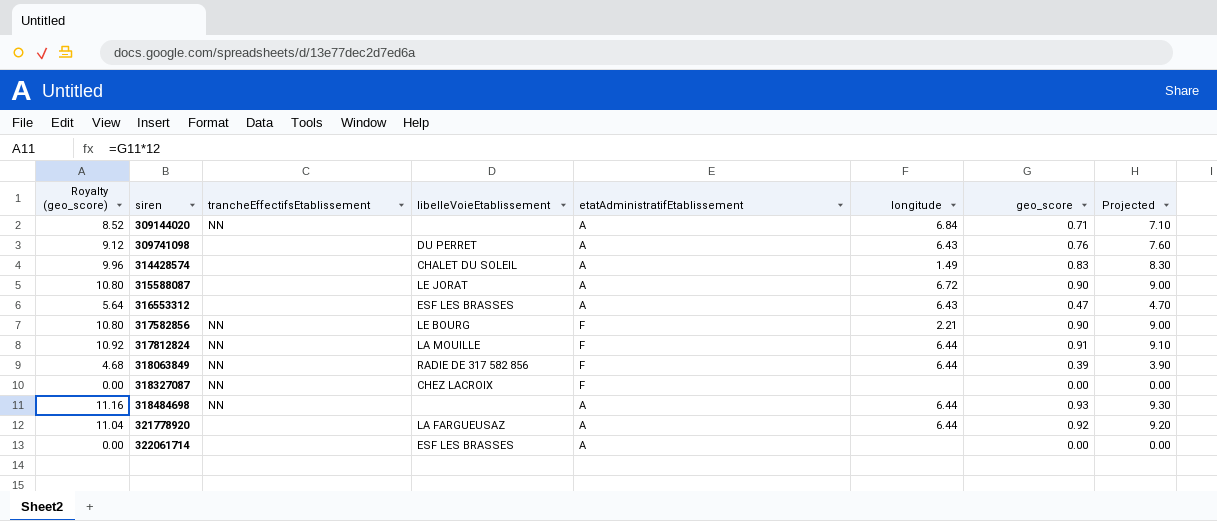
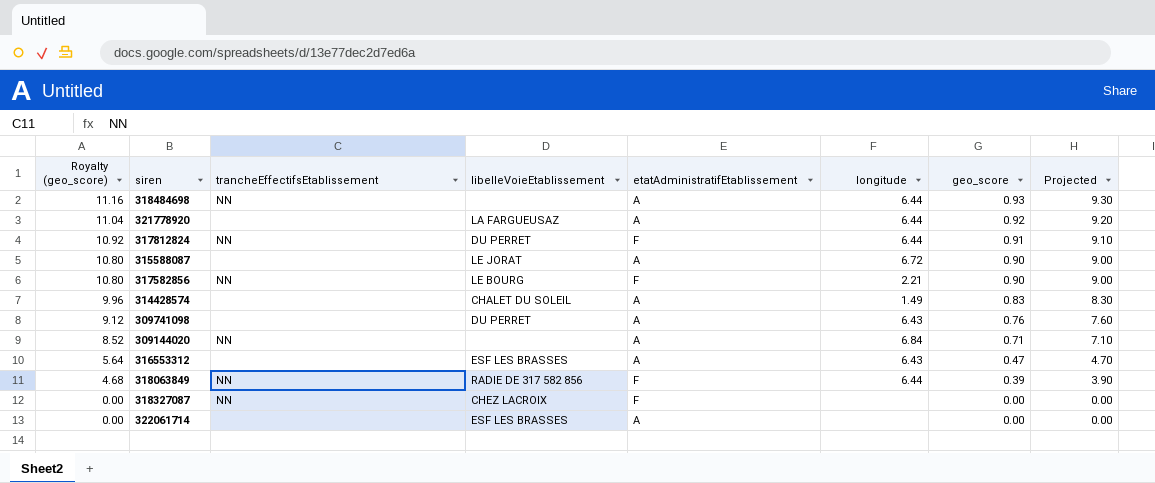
row order: siren ascending -> Royalty (geo_score) descending
317812824 | libelleVoieEtablissement: LA MOUILLE -> DU PERRET

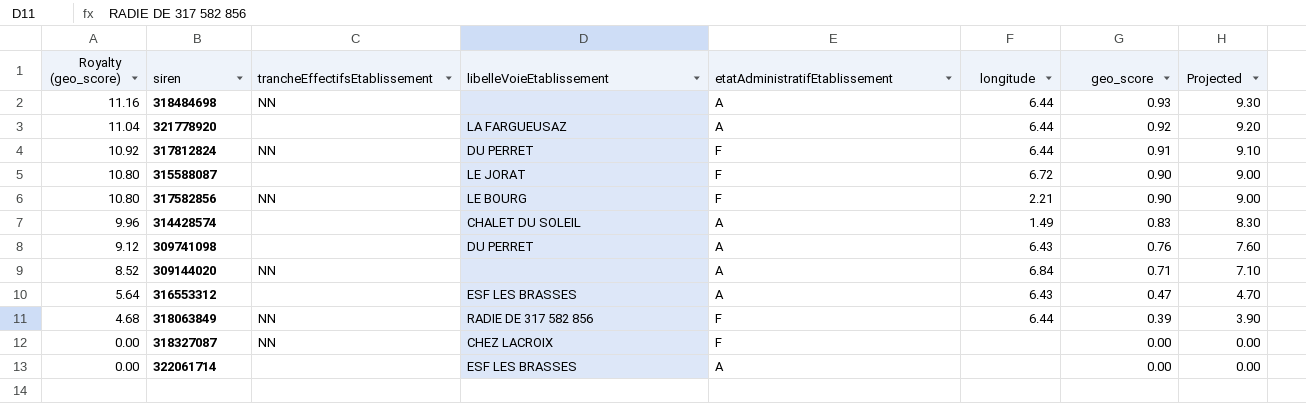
315588087 | etatAdministratifEtablissement: A -> F

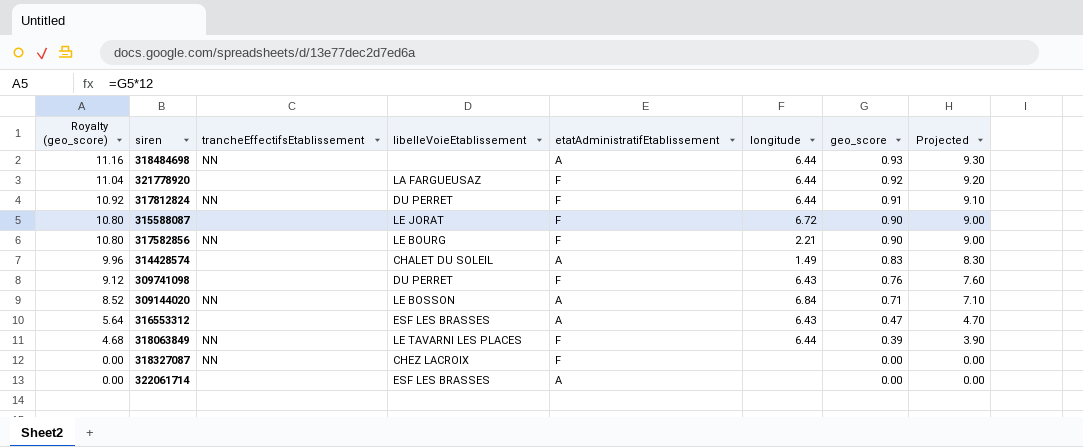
321778920 | etatAdministratifEtablissement: A -> F
309741098 | etatAdministratifEtablissement: A -> F
309144020 | libelleVoieEtablissement: none -> LE BOSSON
318063849 | libelleVoieEtablissement: RADIE DE 317 582 856 -> LE TAVARNI LES PLACES

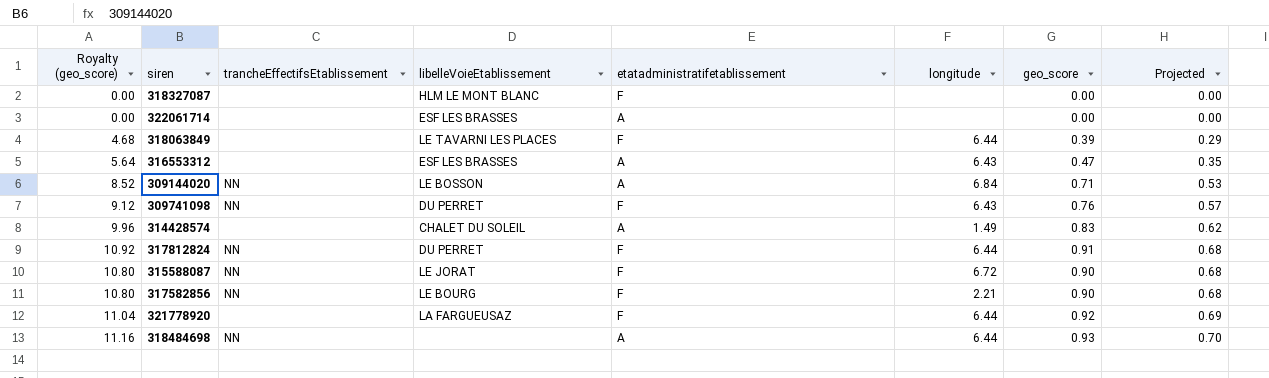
row order: Royalty (geo_score) descending -> Projected ascending
column name: etatAdministratifEtablissement -> etatadministratifetablissement
column Projected | formula: [geo_score] * 10 -> [geo_score] * 0.75
318327087 | trancheEffectifsEtablissement: NN -> none
318327087 | libelleVoieEtablissement: CHEZ LACROIX -> HLM LE MONT BLANC
318063849 | trancheEffectifsEtablissement: NN -> none
309741098 | trancheEffectifsEtablissement: none -> NN
315588087 | trancheEffectifsEtablissement: none -> NN

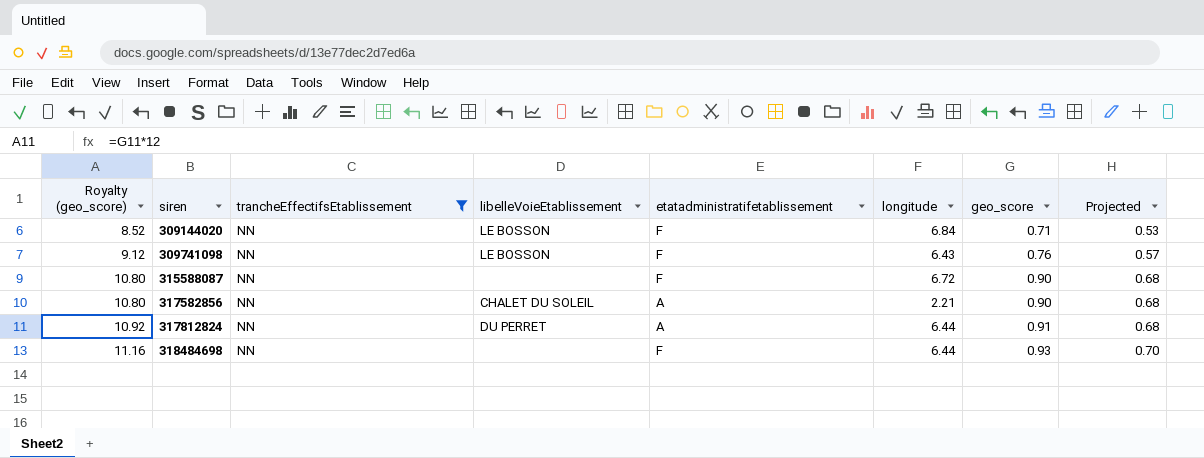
filter: none -> trancheEffectifsEtablissement = NN
row order: Projected ascending -> Royalty (geo_score) ascending
309144020 | etatadministratifetablissement: A -> F
309741098 | libelleVoieEtablissement: DU PERRET -> LE BOSSON
315588087 | libelleVoieEtablissement: LE JORAT -> none
317582856 | libelleVoieEtablissement: LE BOURG -> CHALET DU SOLEIL
317582856 | etatadministratifetablissement: F -> A
317812824 | etatadministratifetablissement: F -> A
318484698 | etatadministratifetablissement: A -> F

